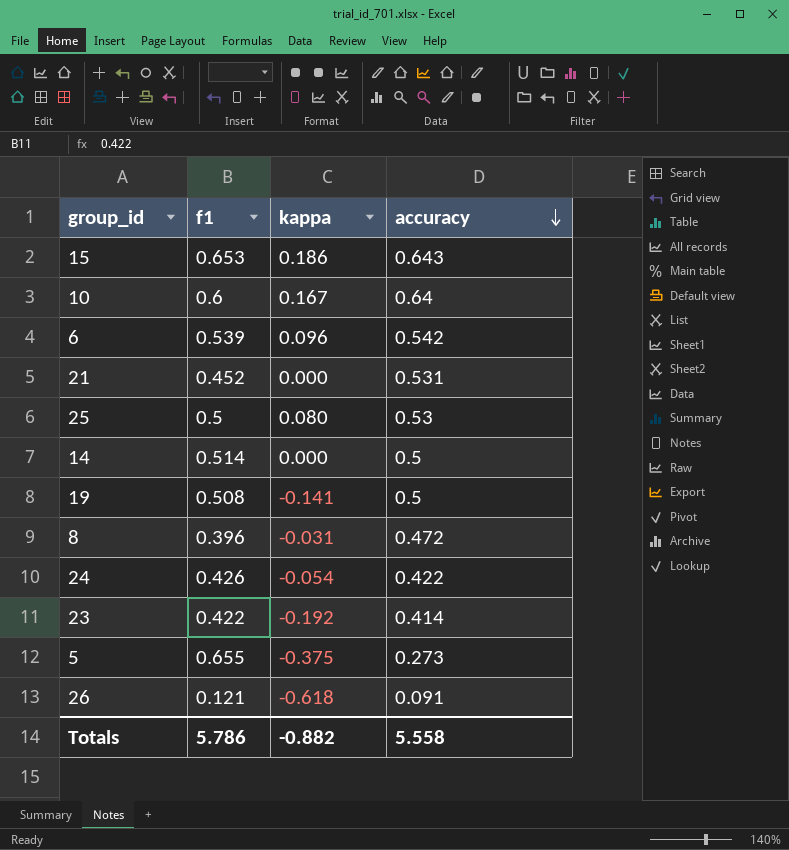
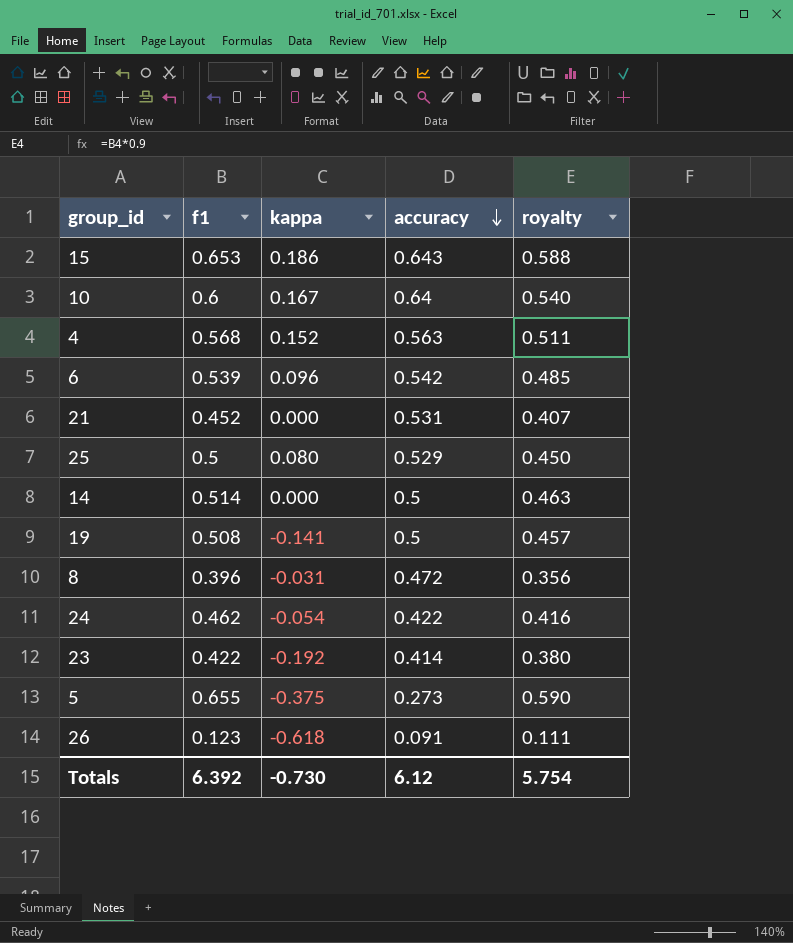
column royalty | formula: none -> [f1] * 0.9
row 4: none -> 0.568 | 0.152 | 0.563 | 0.511
25 | accuracy: 0.53 -> 0.529
24 | f1: 0.426 -> 0.462
26 | f1: 0.121 -> 0.123
Totals | f1: 5.786 -> 6.392
Totals | kappa: -0.882 -> -0.730
Totals | accuracy: 5.558 -> 6.12

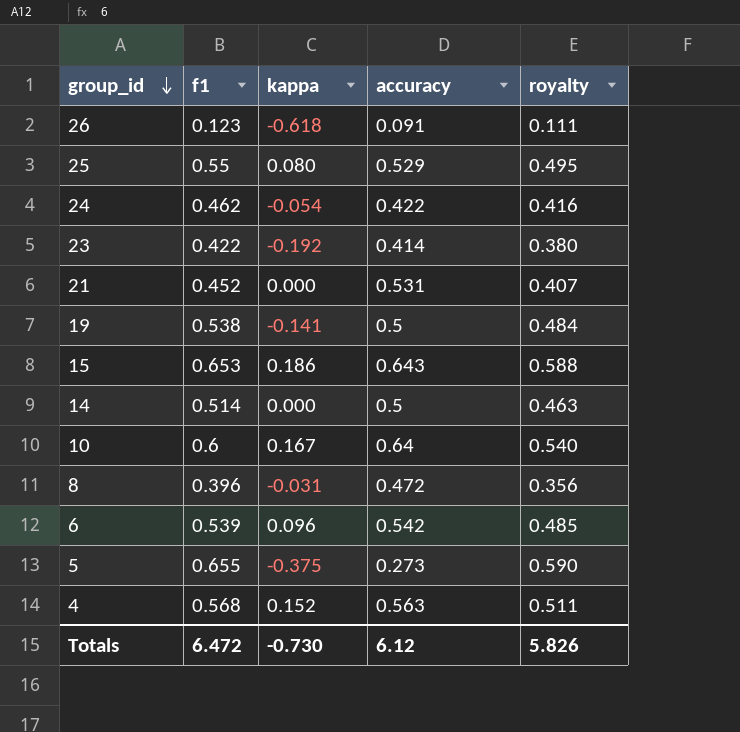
row order: accuracy descending -> group_id descending
25 | f1: 0.5 -> 0.55
25 | royalty: 0.450 -> 0.495
19 | f1: 0.508 -> 0.538
19 | royalty: 0.457 -> 0.484
Totals | f1: 6.392 -> 6.472
Totals | royalty: 5.754 -> 5.826

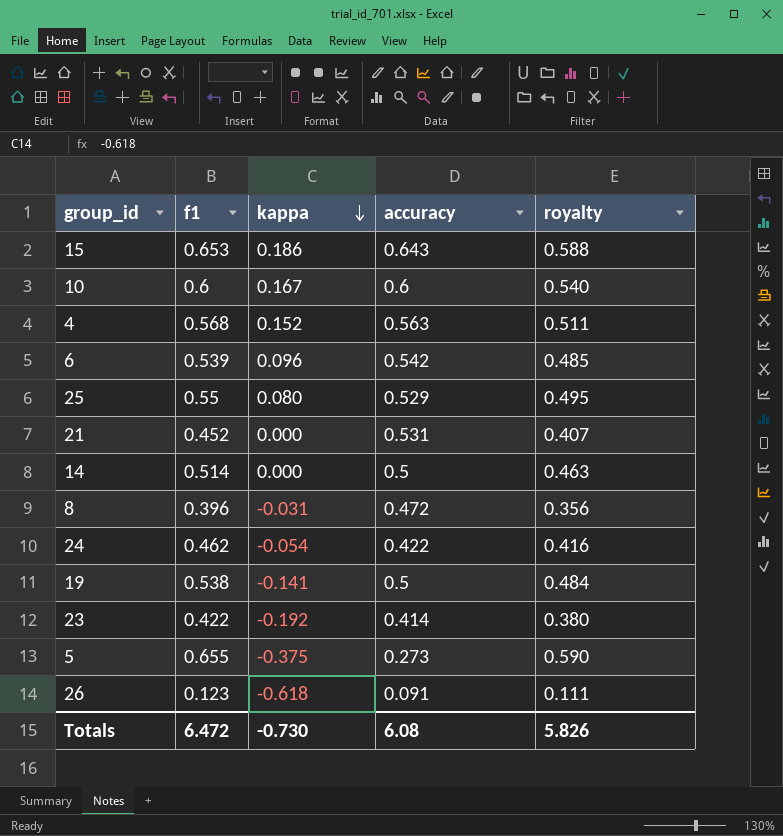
row order: group_id descending -> kappa descending
10 | accuracy: 0.64 -> 0.6
Totals | accuracy: 6.12 -> 6.08

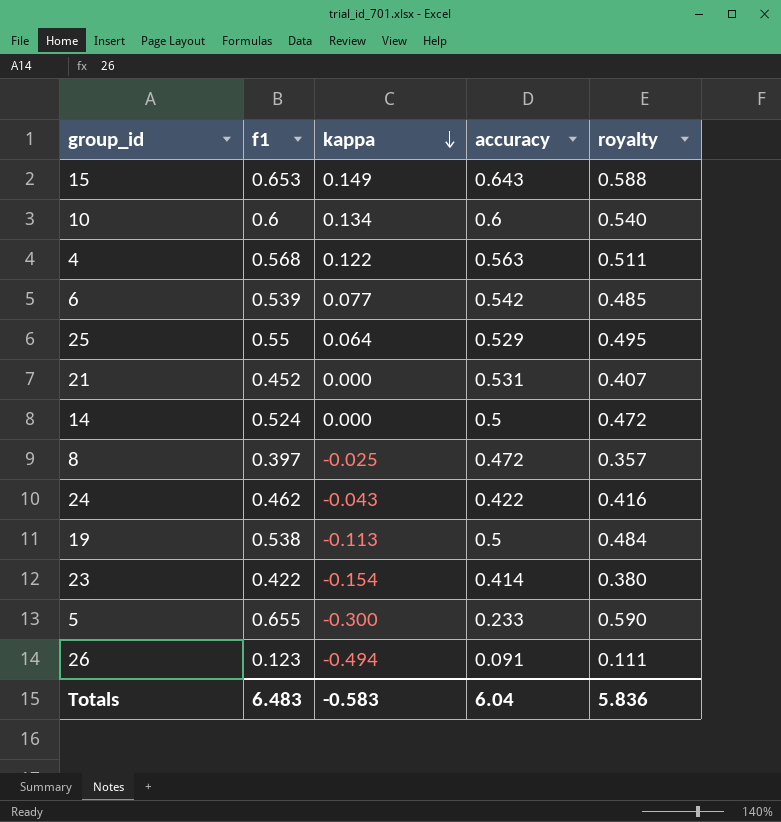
15 | kappa: 0.186 -> 0.149
10 | kappa: 0.167 -> 0.134
4 | kappa: 0.152 -> 0.122
6 | kappa: 0.096 -> 0.077
25 | kappa: 0.080 -> 0.064
14 | f1: 0.514 -> 0.524
14 | royalty: 0.463 -> 0.472
8 | f1: 0.396 -> 0.397
8 | kappa: -0.031 -> -0.025
8 | royalty: 0.356 -> 0.357
24 | kappa: -0.054 -> -0.043
19 | kappa: -0.141 -> -0.113
23 | kappa: -0.192 -> -0.154
5 | kappa: -0.375 -> -0.300
5 | accuracy: 0.273 -> 0.233
26 | kappa: -0.618 -> -0.494
Totals | f1: 6.472 -> 6.483
Totals | kappa: -0.730 -> -0.583
Totals | accuracy: 6.08 -> 6.04
Totals | royalty: 5.826 -> 5.836

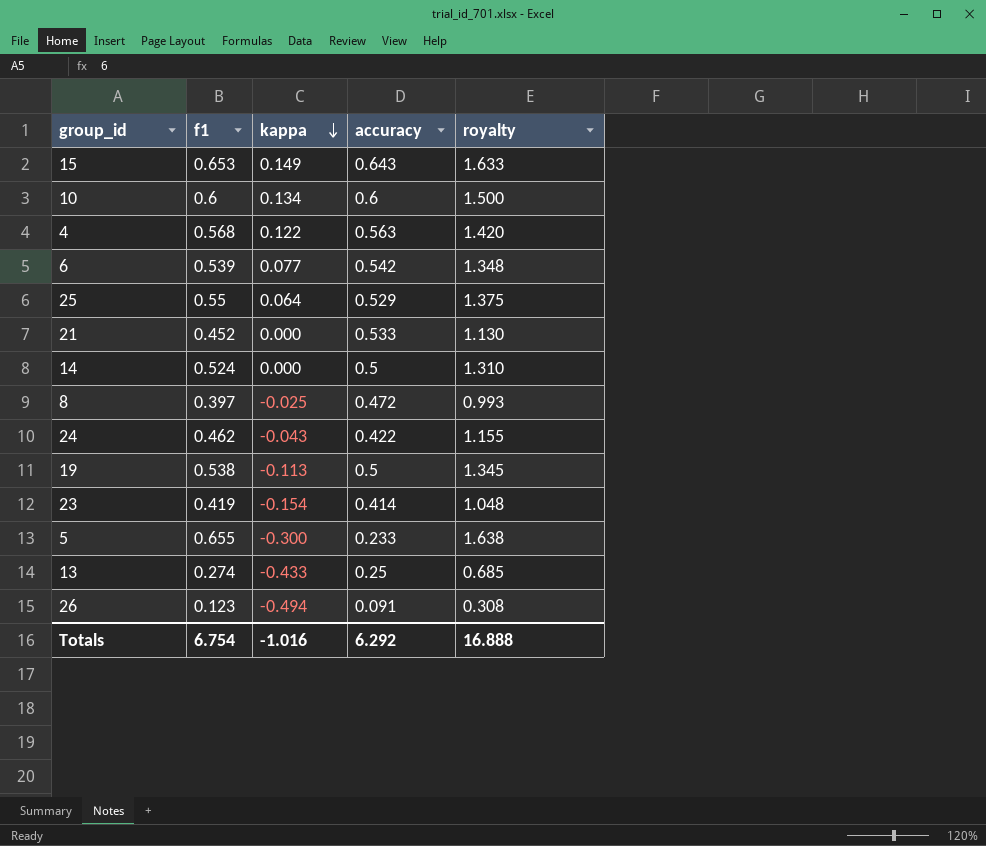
column royalty | formula: [f1] * 0.9 -> [f1] * 2.5
21 | accuracy: 0.531 -> 0.533
23 | f1: 0.422 -> 0.419
row 13: none -> 0.274 | -0.433 | 0.25 | 0.685
Totals | f1: 6.483 -> 6.754
Totals | kappa: -0.583 -> -1.016
Totals | accuracy: 6.04 -> 6.292
Totals | royalty: 5.836 -> 16.888

